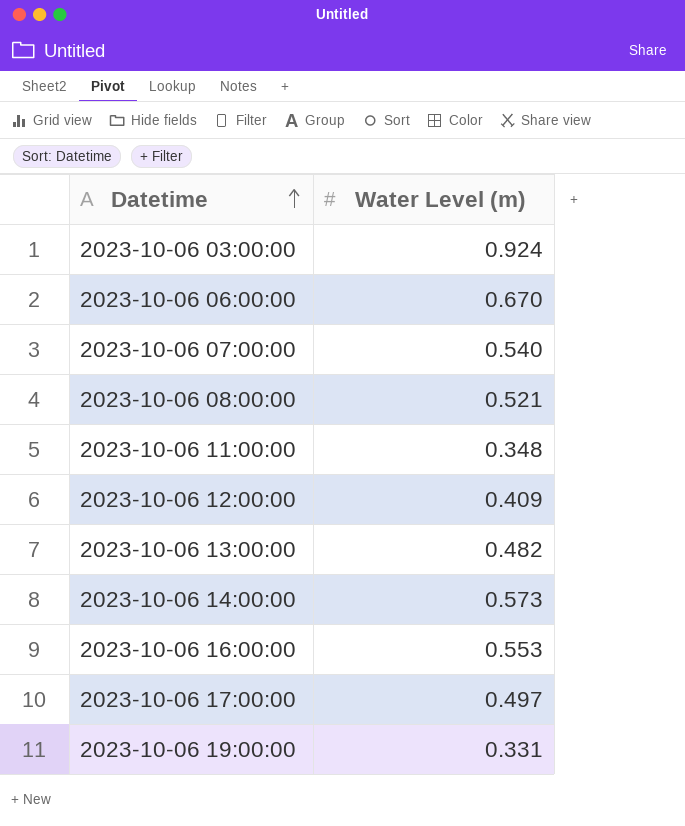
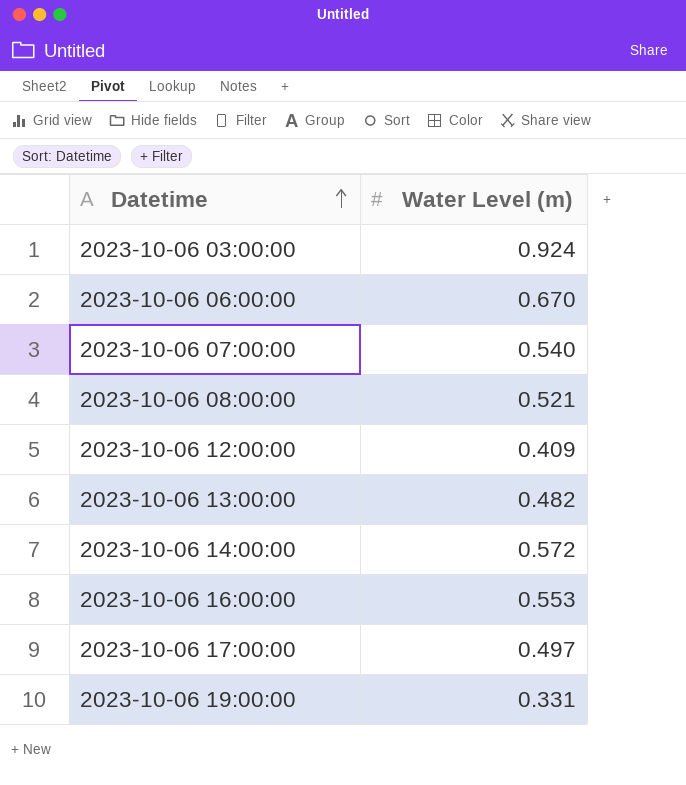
row 2023-10-06 11:00:00: 0.348 -> none
2023-10-06 14:00:00 | Water Level (m): 0.573 -> 0.572

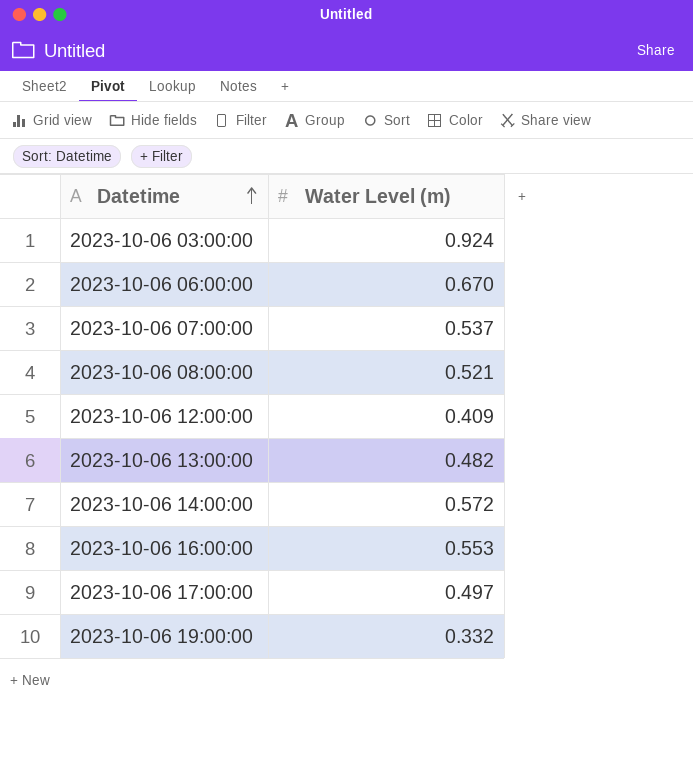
2023-10-06 07:00:00 | Water Level (m): 0.540 -> 0.537
2023-10-06 19:00:00 | Water Level (m): 0.331 -> 0.332

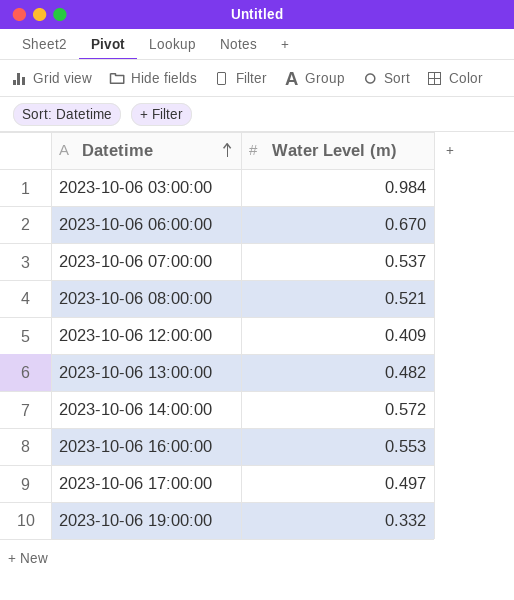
2023-10-06 03:00:00 | Water Level (m): 0.924 -> 0.984

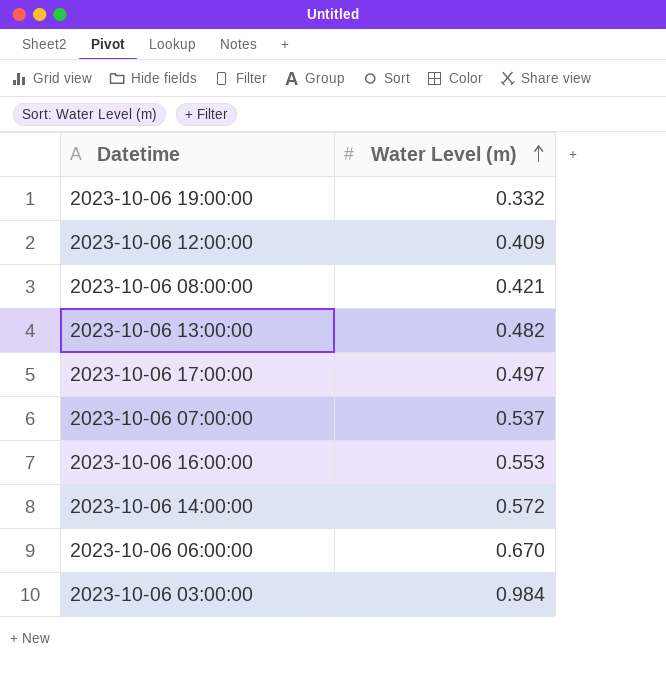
row order: Datetime ascending -> Water Level (m) ascending
2023-10-06 08:00:00 | Water Level (m): 0.521 -> 0.421

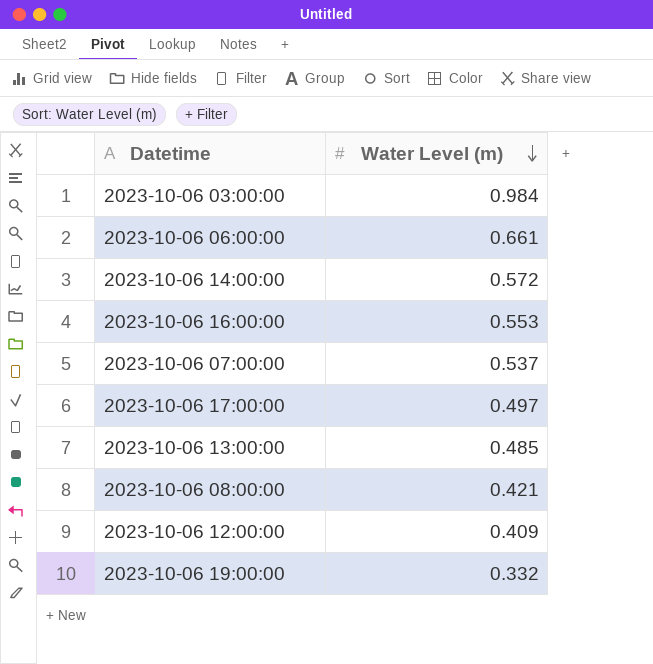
row order: Water Level (m) ascending -> Water Level (m) descending
2023-10-06 06:00:00 | Water Level (m): 0.670 -> 0.661
2023-10-06 13:00:00 | Water Level (m): 0.482 -> 0.485

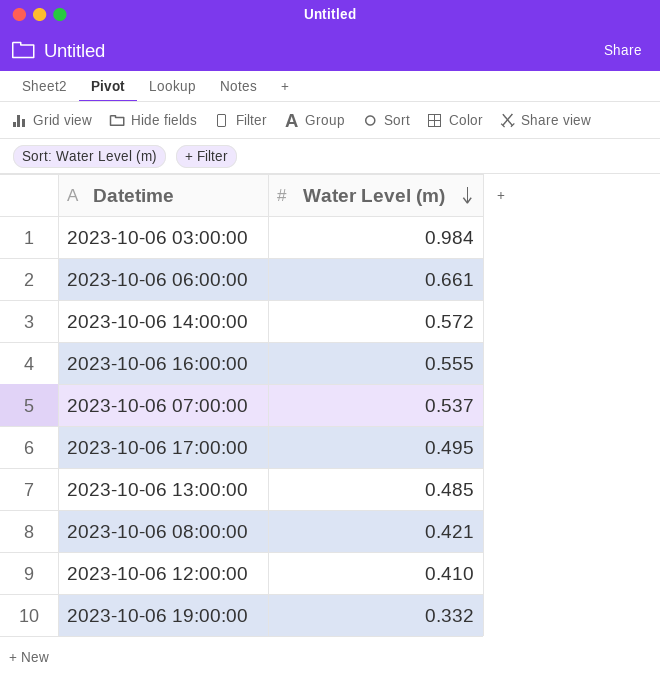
2023-10-06 16:00:00 | Water Level (m): 0.553 -> 0.555
2023-10-06 17:00:00 | Water Level (m): 0.497 -> 0.495
2023-10-06 12:00:00 | Water Level (m): 0.409 -> 0.410

